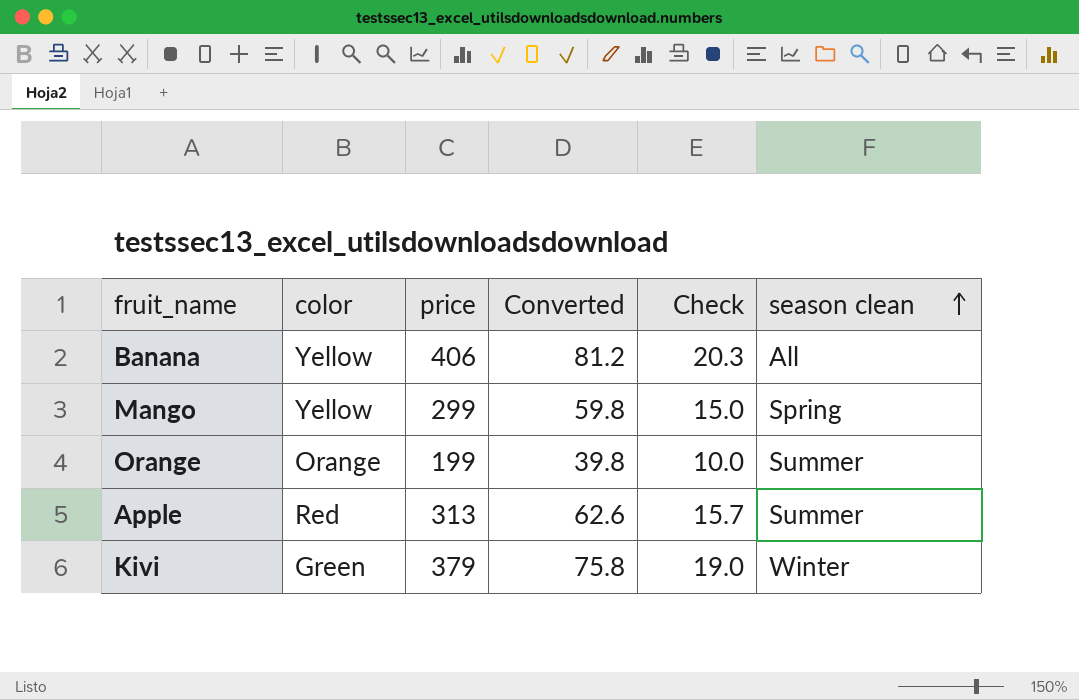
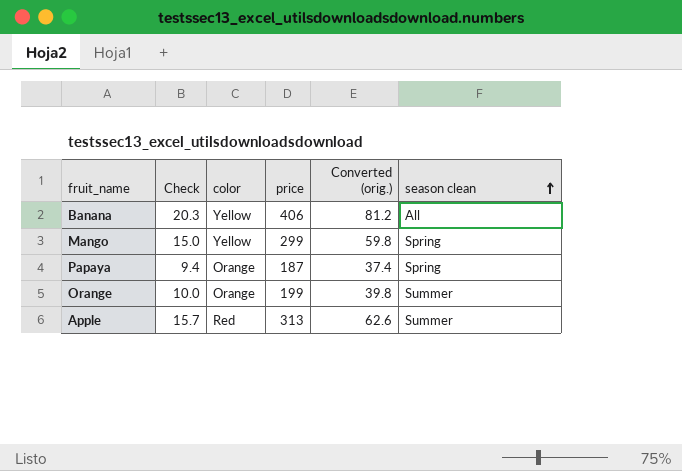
column Check | position: 5 -> 2
column name: Converted -> Converted (orig.)
row Kivi: Green | 379 | 75.8 | 19.0 | Winter -> none
row Papaya: none -> 9.4 | Orange | 187 | 37.4 | Spring

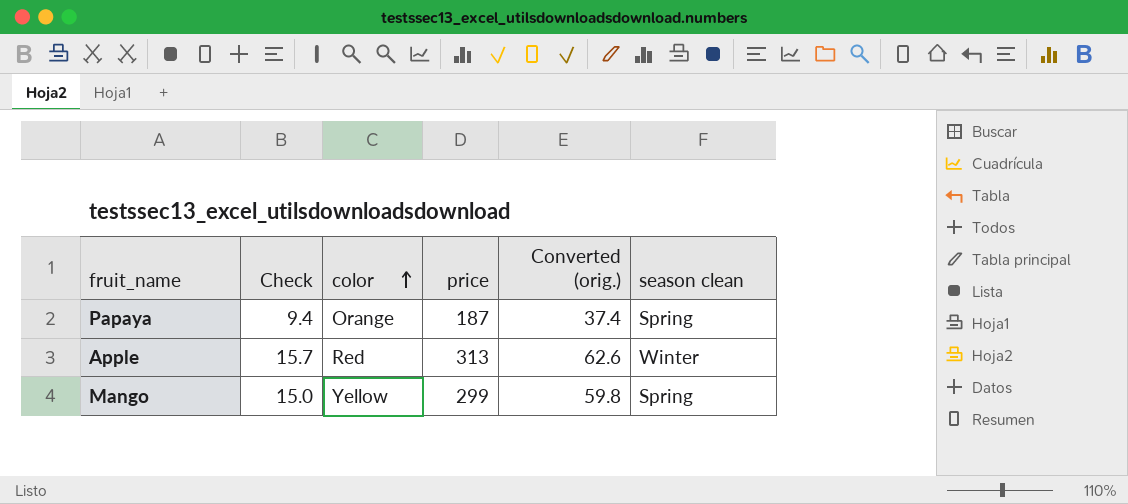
row order: season clean ascending -> color ascending
row Banana: 20.3 | Yellow | 406 | 81.2 | All -> none
row Orange: 10.0 | Orange | 199 | 39.8 | Summer -> none
Apple | season clean: Summer -> Winter

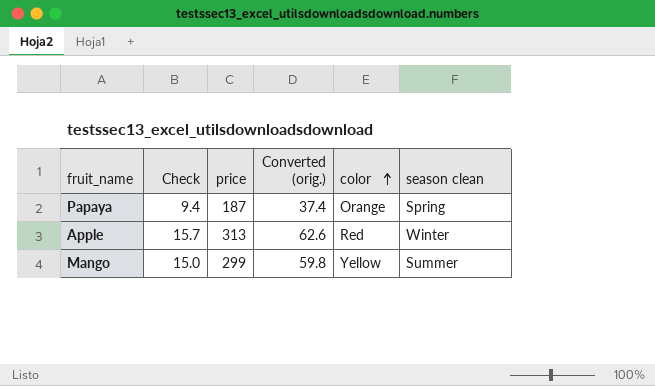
column color | position: 3 -> 5
Mango | season clean: Spring -> Summer

